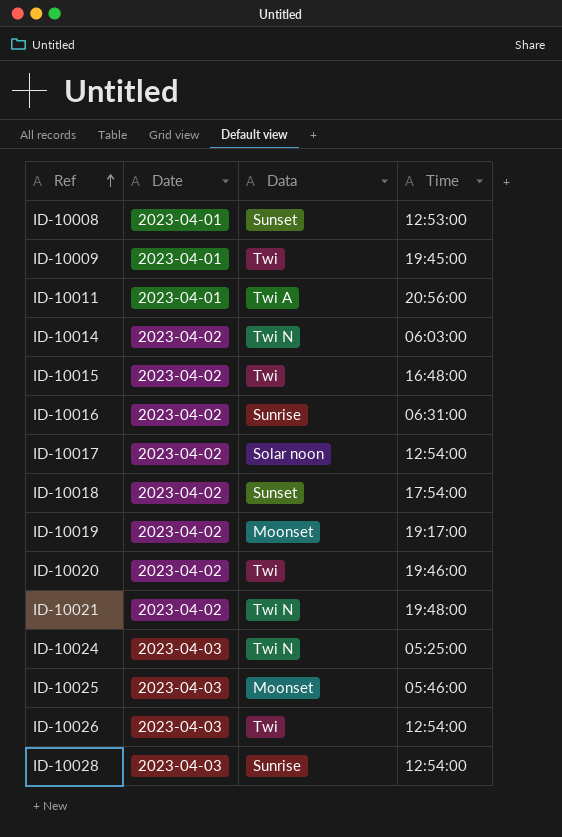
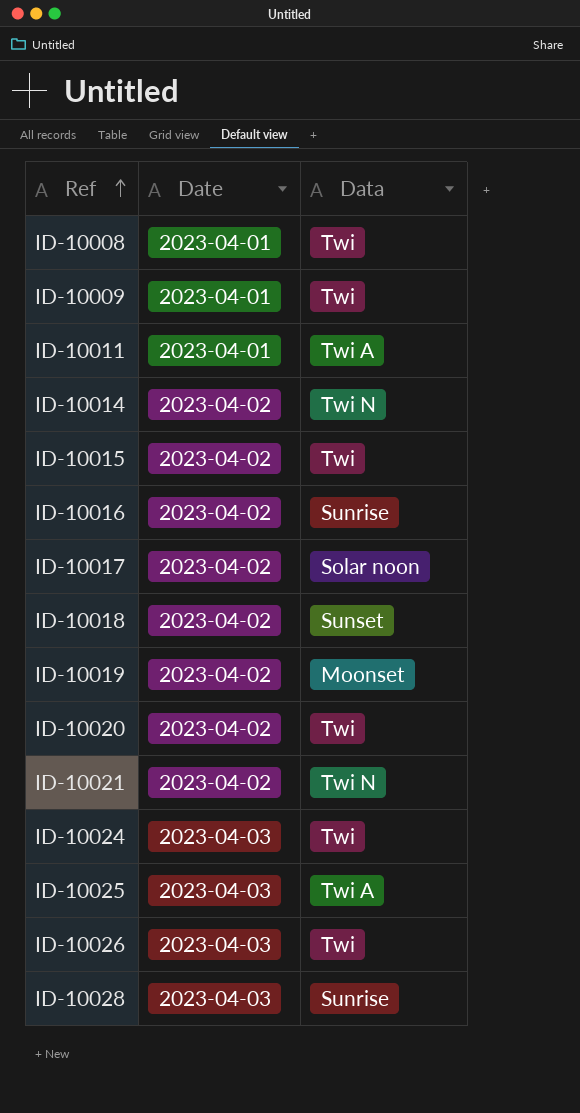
column Time | position: 4 -> none
ID-10008 | Data: Sunset -> Twi
ID-10024 | Data: Twi N -> Twi
ID-10025 | Data: Moonset -> Twi A

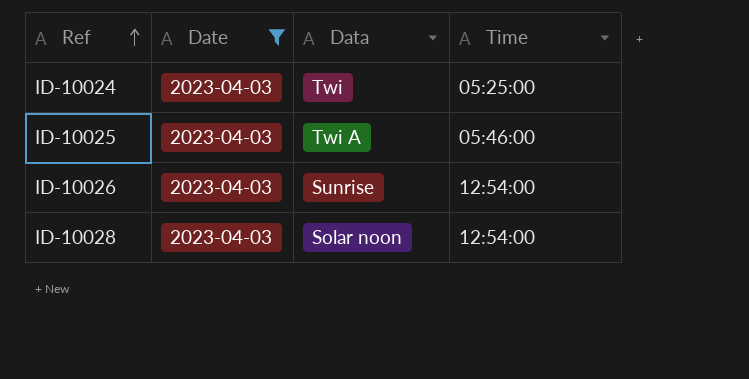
filter: none -> Date = 2023-04-03
column Time | position: none -> 4
ID-10026 | Data: Twi -> Sunrise
ID-10028 | Data: Sunrise -> Solar noon

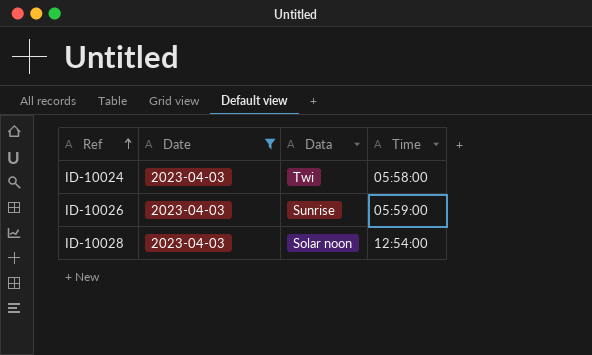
row ID-10025: 2023-04-03 | Twi A | 05:46:00 -> none
ID-10024 | Time: 05:25:00 -> 05:58:00
ID-10026 | Time: 12:54:00 -> 05:59:00

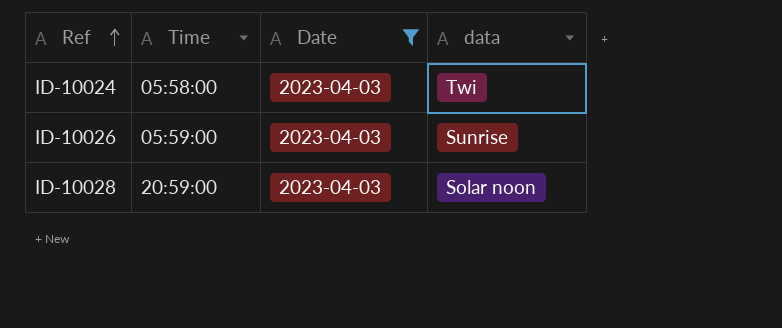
column Time | position: 4 -> 2
column name: Data -> data
ID-10028 | Time: 12:54:00 -> 20:59:00

